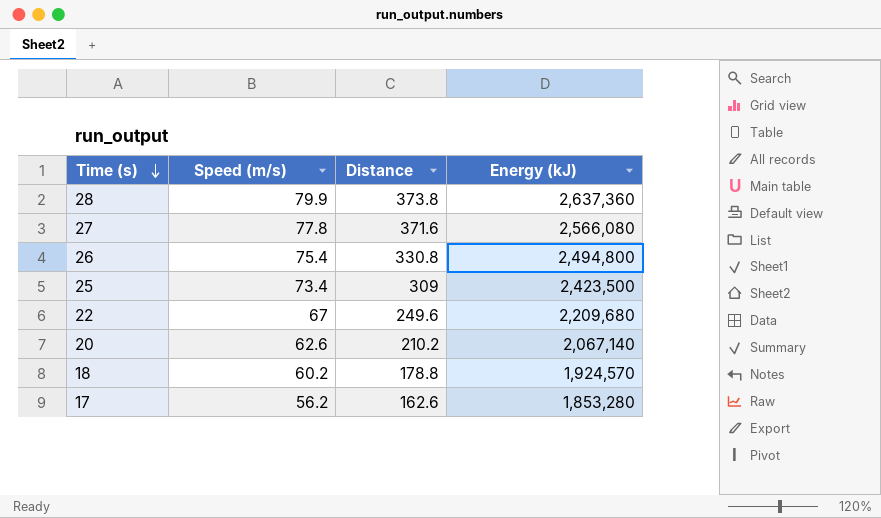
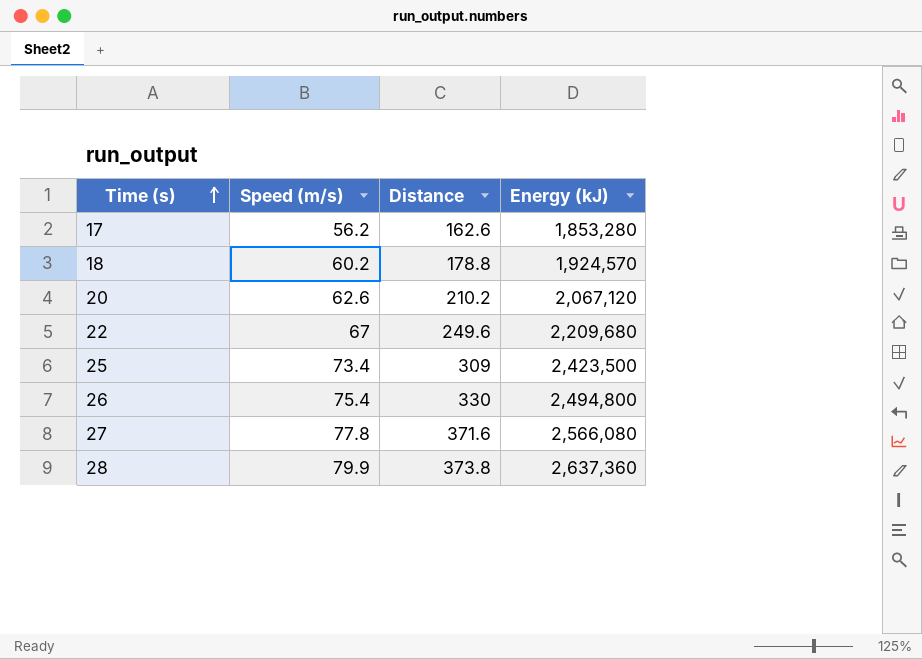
row order: Time (s) descending -> Time (s) ascending
20 | Energy (kJ): 2,067,140 -> 2,067,120
26 | Distance: 330.8 -> 330

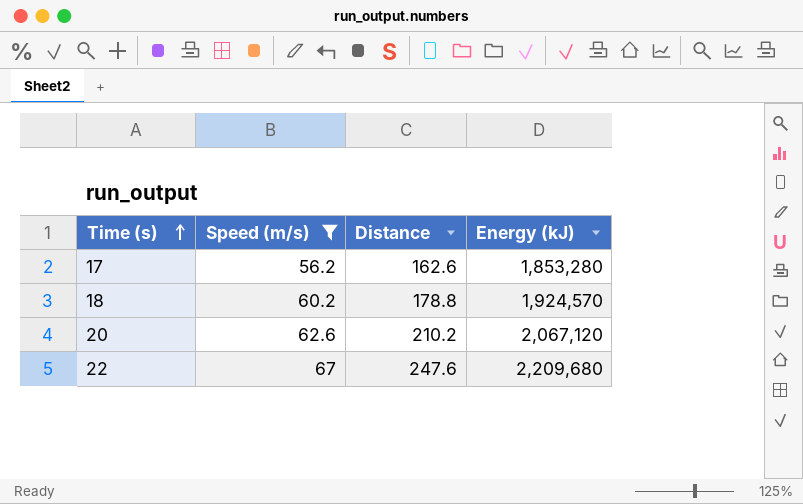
filter: none -> Speed (m/s) <= 67
22 | Distance: 249.6 -> 247.6

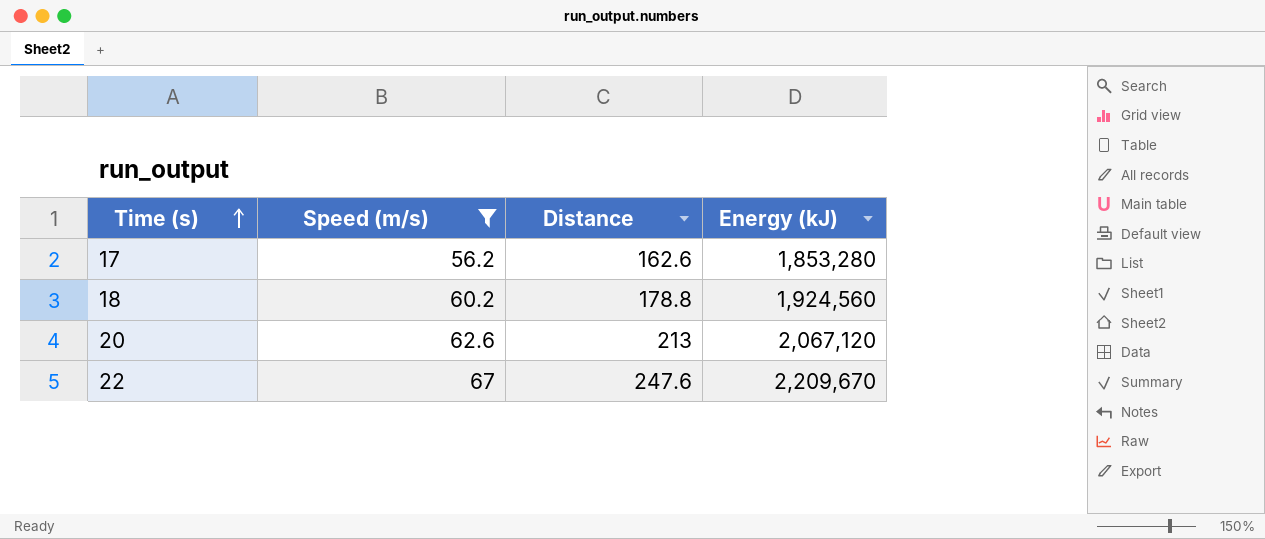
18 | Energy (kJ): 1,924,570 -> 1,924,560
20 | Distance: 210.2 -> 213
22 | Energy (kJ): 2,209,680 -> 2,209,670

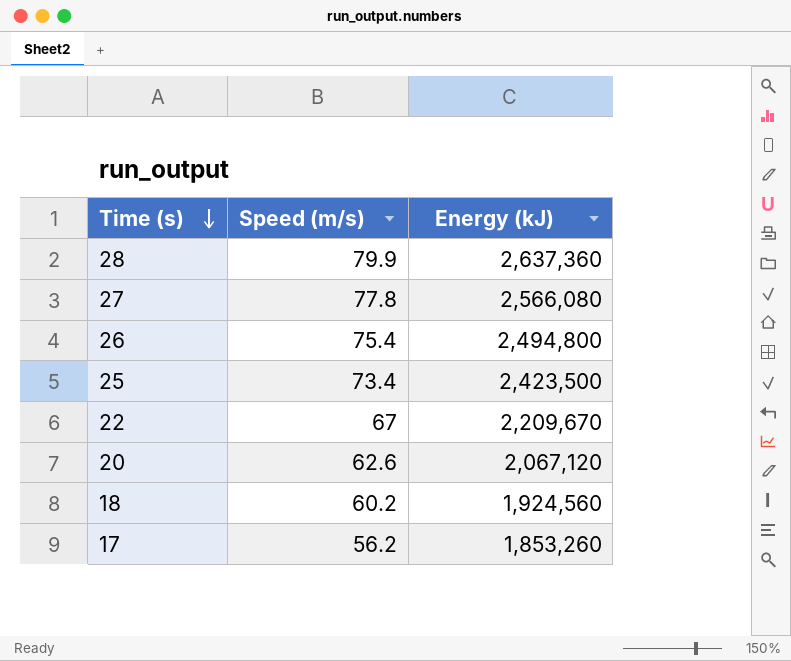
filter: Speed (m/s) <= 67 -> none
row order: Time (s) ascending -> Time (s) descending
column Distance | position: 3 -> none
17 | Energy (kJ): 1,853,280 -> 1,853,260

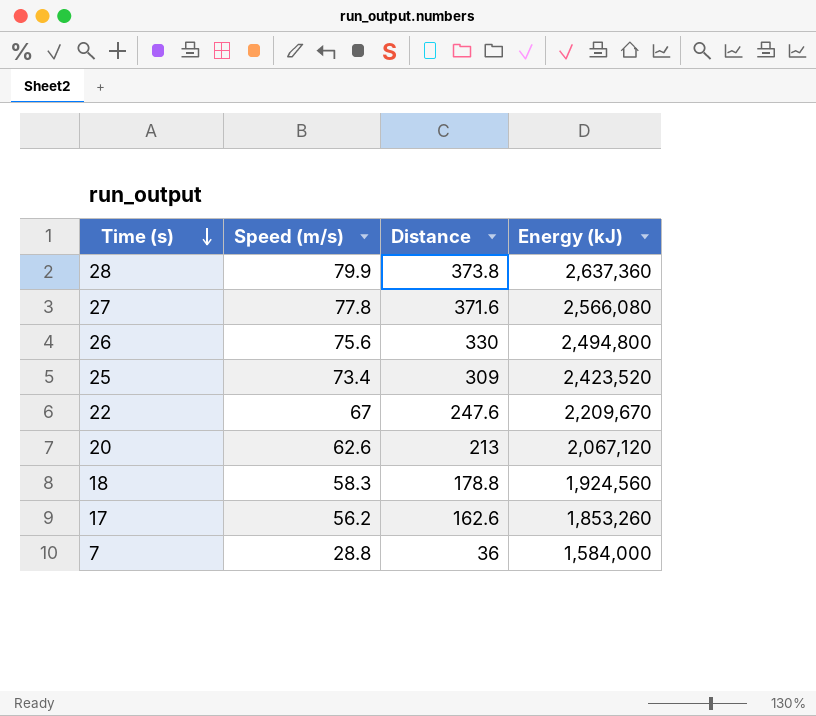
column Distance | position: none -> 3
26 | Speed (m/s): 75.4 -> 75.6
25 | Energy (kJ): 2,423,500 -> 2,423,520
18 | Speed (m/s): 60.2 -> 58.3
row 7: none -> 28.8 | 36 | 1,584,000

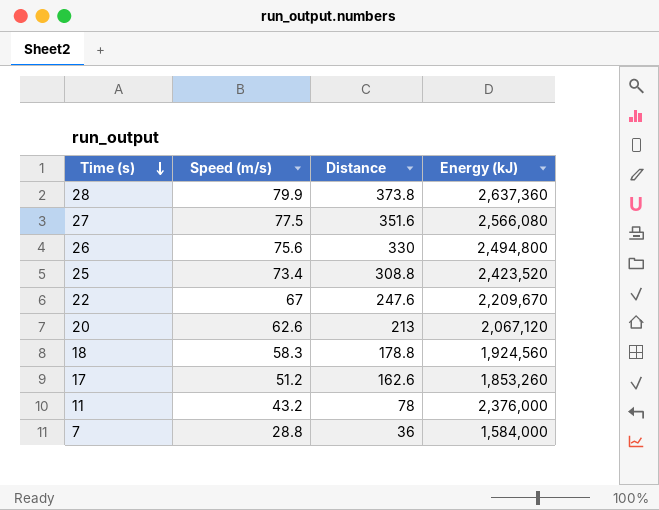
27 | Speed (m/s): 77.8 -> 77.5
27 | Distance: 371.6 -> 351.6
25 | Distance: 309 -> 308.8
17 | Speed (m/s): 56.2 -> 51.2
row 11: none -> 43.2 | 78 | 2,376,000

